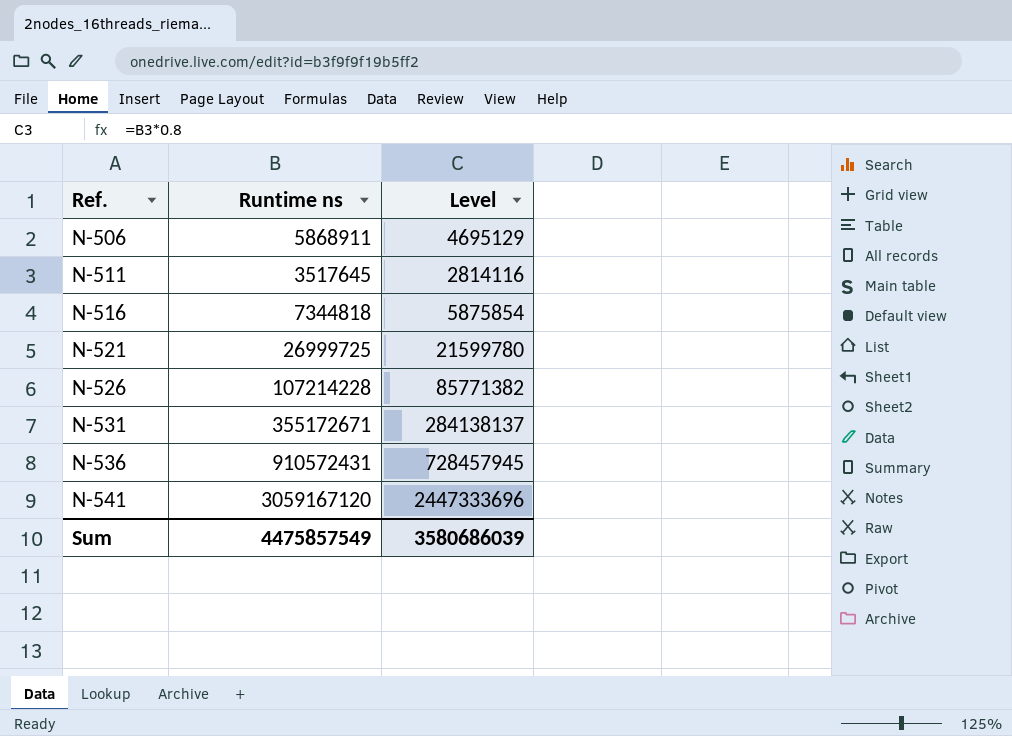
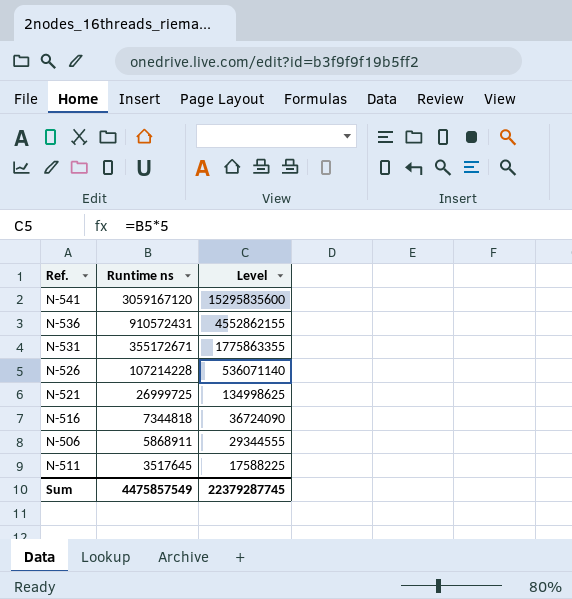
row order: Ref. ascending -> Runtime ns descending
column Level | formula: [Runtime ns] * 0.8 -> [Runtime ns] * 5
Sum | Level: 3580686039 -> 22379287745

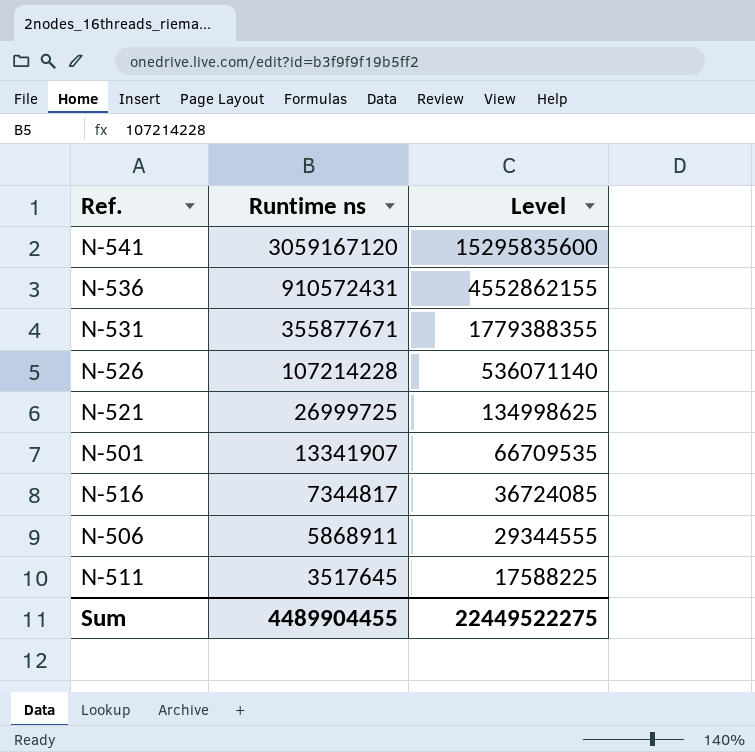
N-531 | Runtime ns: 355172671 -> 355877671
N-531 | Level: 1775863355 -> 1779388355
row N-501: none -> 13341907 | 66709535
N-516 | Runtime ns: 7344818 -> 7344817
N-516 | Level: 36724090 -> 36724085
Sum | Runtime ns: 4475857549 -> 4489904455
Sum | Level: 22379287745 -> 22449522275

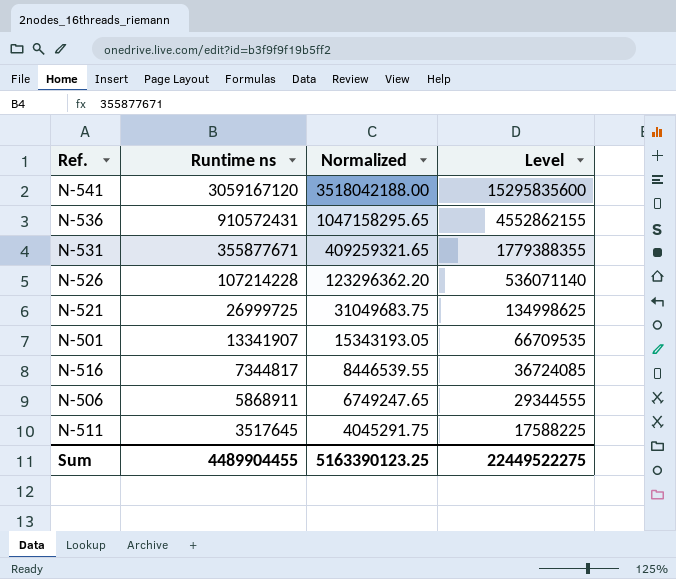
column Normalized | formula: none -> [Runtime ns] * 1.15

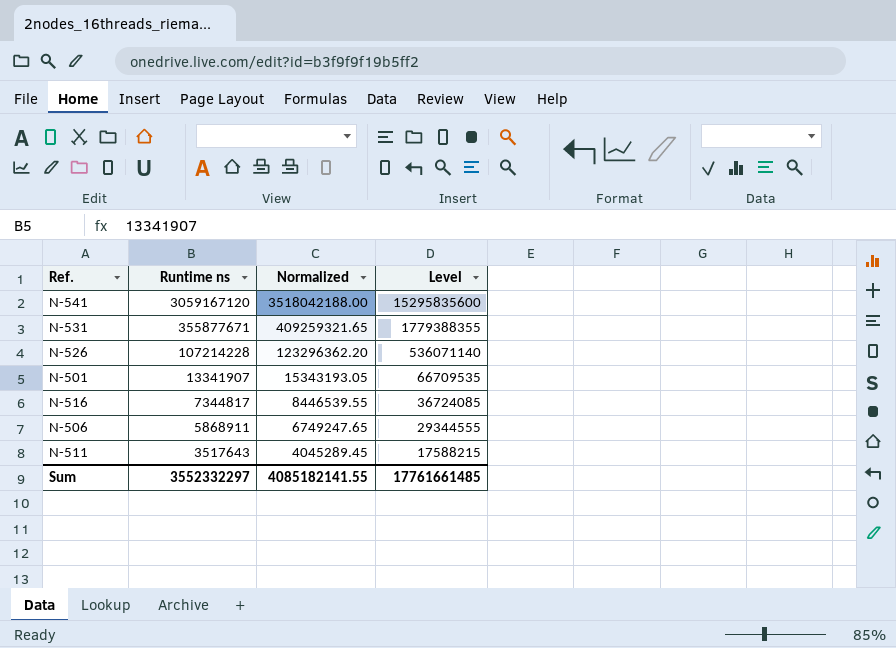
row N-536: 910572431 | 1047158295.65 | 4552862155 -> none
row N-521: 26999725 | 31049683.75 | 134998625 -> none
N-511 | Runtime ns: 3517645 -> 3517643
N-511 | Normalized: 4045291.75 -> 4045289.45
N-511 | Level: 17588225 -> 17588215
Sum | Runtime ns: 4489904455 -> 3552332297
Sum | Normalized: 5163390123.25 -> 4085182141.55
Sum | Level: 22449522275 -> 17761661485

